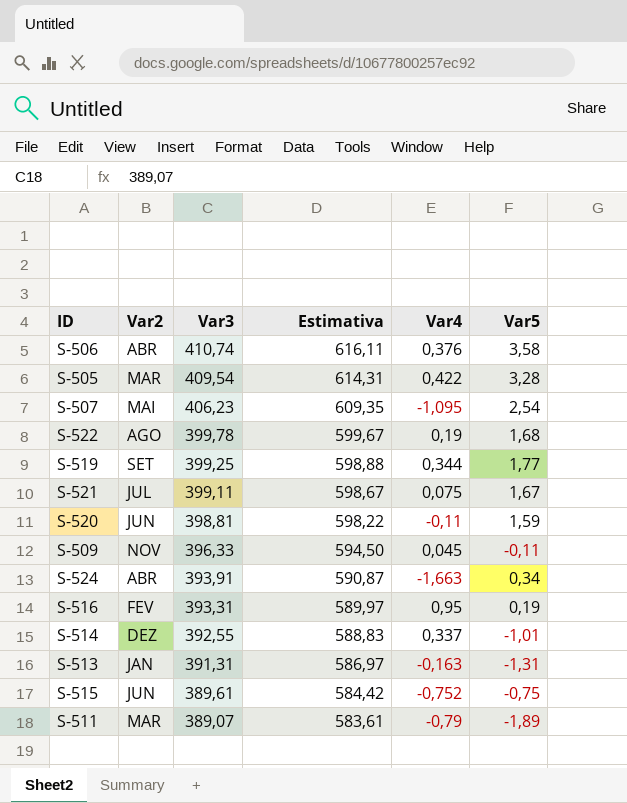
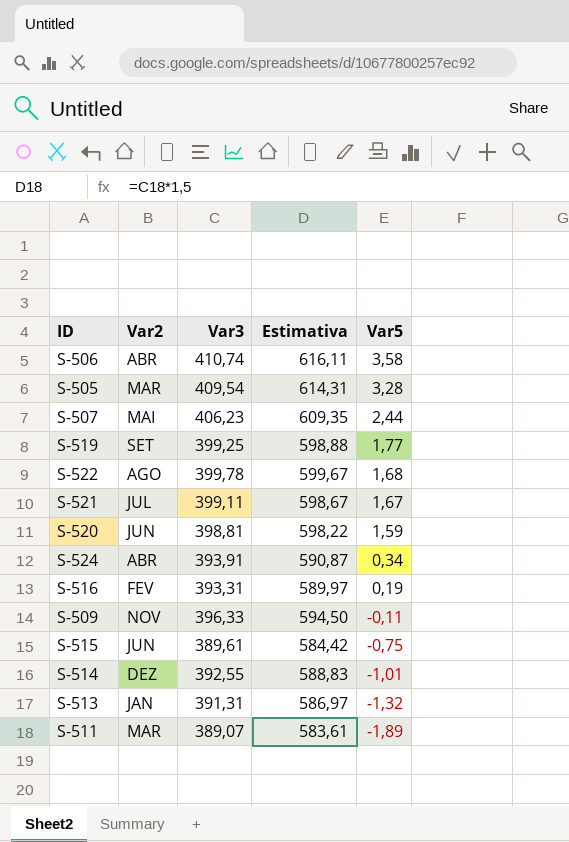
row order: Var3 descending -> Var5 descending
column Var4 | position: 5 -> none
S-507 | Var5: 2,54 -> 2,44
S-513 | Var5: -1,31 -> -1,32

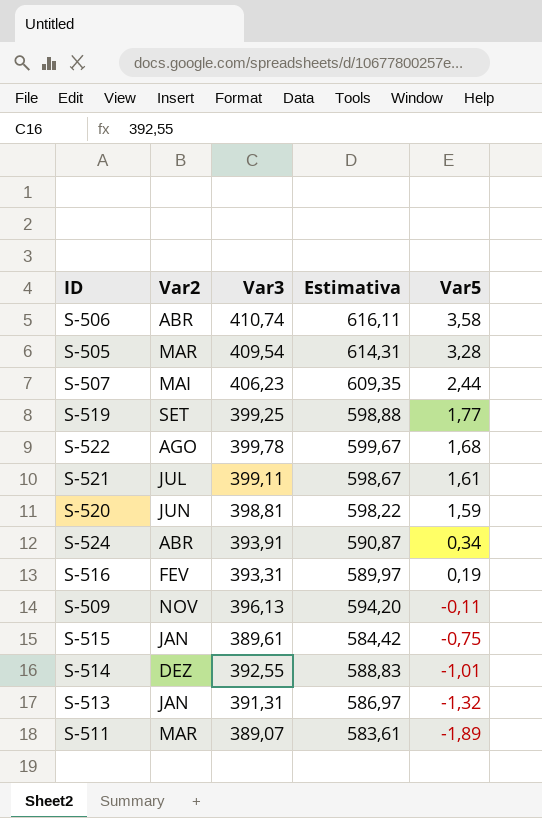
S-521 | Var5: 1,67 -> 1,61
S-509 | Var3: 396,33 -> 396,13
S-509 | Estimativa: 594,50 -> 594,20
S-515 | Var2: JUN -> JAN

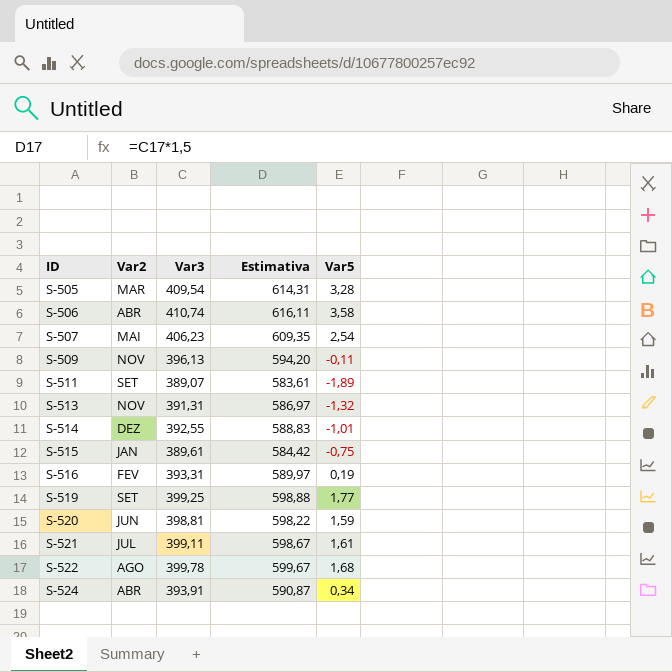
row order: Var5 descending -> ID ascending
S-507 | Var5: 2,44 -> 2,54
S-511 | Var2: MAR -> SET
S-513 | Var2: JAN -> NOV

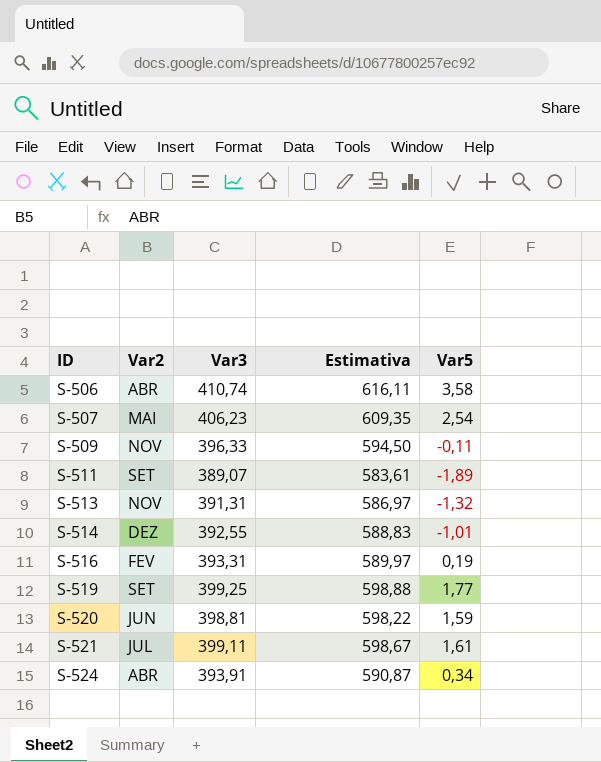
row S-505: MAR | 409,54 | 614,31 | 3,28 -> none
row S-515: JAN | 389,61 | 584,42 | -0,75 -> none
row S-522: AGO | 399,78 | 599,67 | 1,68 -> none
S-509 | Var3: 396,13 -> 396,33
S-509 | Estimativa: 594,20 -> 594,50

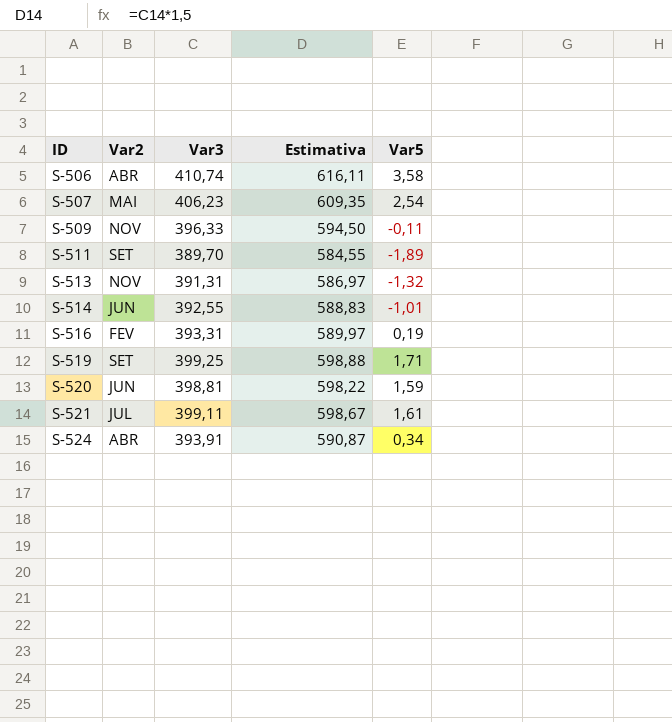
S-511 | Var3: 389,07 -> 389,70
S-511 | Estimativa: 583,61 -> 584,55
S-514 | Var2: DEZ -> JUN
S-519 | Var5: 1,77 -> 1,71

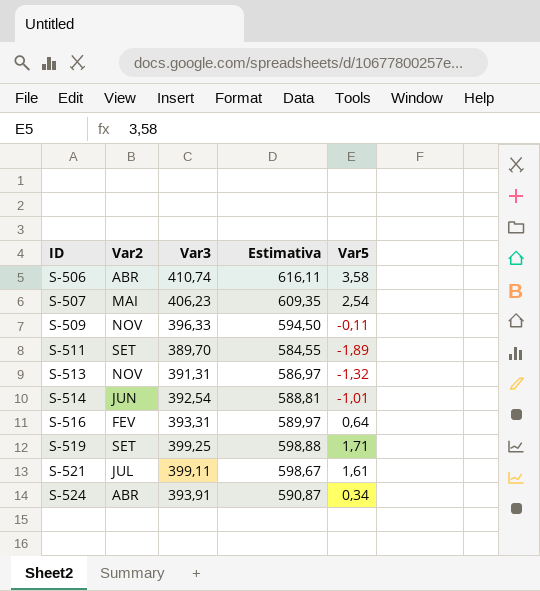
row S-520: JUN | 398,81 | 598,22 | 1,59 -> none
S-514 | Var3: 392,55 -> 392,54
S-514 | Estimativa: 588,83 -> 588,81
S-516 | Var5: 0,19 -> 0,64

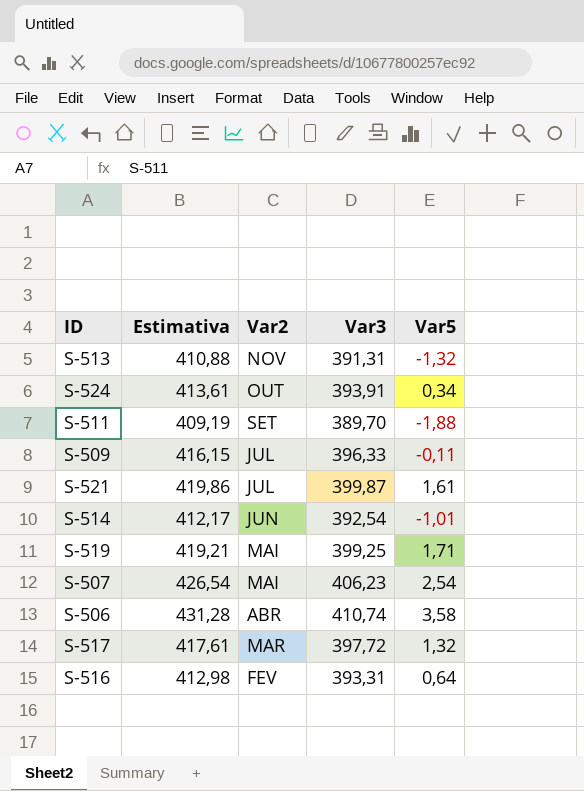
row order: ID ascending -> Var2 descending
column Estimativa | formula: [Var3] * 1,5 -> [Var3] * 1,05
column Estimativa | position: 4 -> 2
S-524 | Var2: ABR -> OUT
S-511 | Var5: -1,89 -> -1,88
S-509 | Var2: NOV -> JUL
S-521 | Var3: 399,11 -> 399,87
S-519 | Var2: SET -> MAI
row S-517: none -> 417,61 | MAR | 397,72 | 1,32

